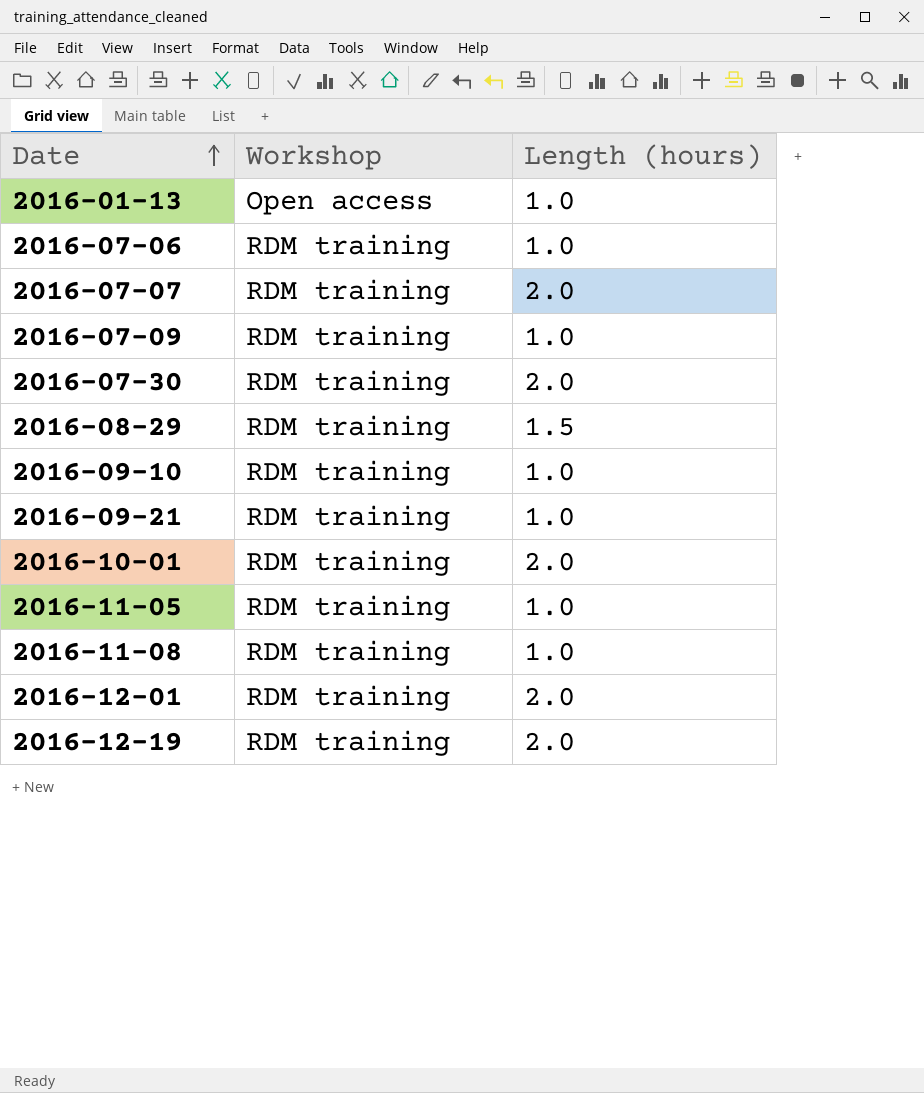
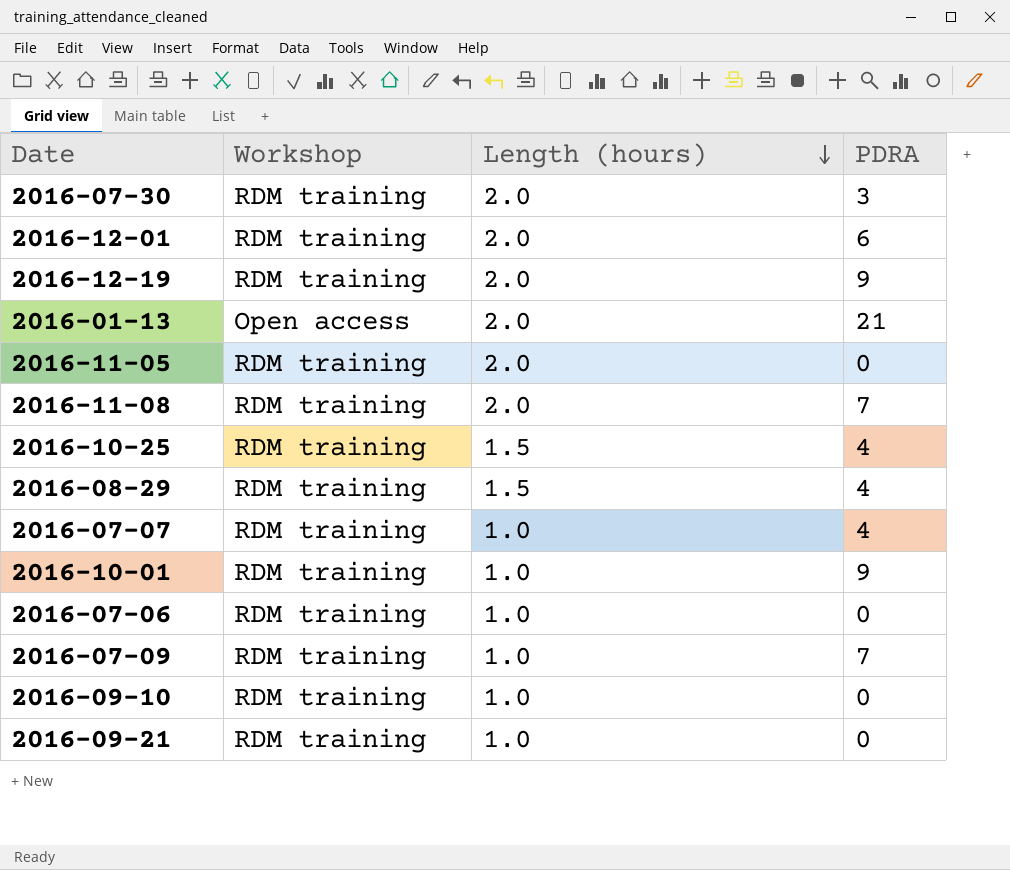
row order: Date ascending -> Length (hours) descending
column PDRA | position: none -> 4
2016-01-13 | Length (hours): 1.0 -> 2.0
2016-11-05 | Length (hours): 1.0 -> 2.0
2016-11-08 | Length (hours): 1.0 -> 2.0
row 2016-10-25: none -> RDM training | 1.5 | 4
2016-07-07 | Length (hours): 2.0 -> 1.0
2016-10-01 | Length (hours): 2.0 -> 1.0

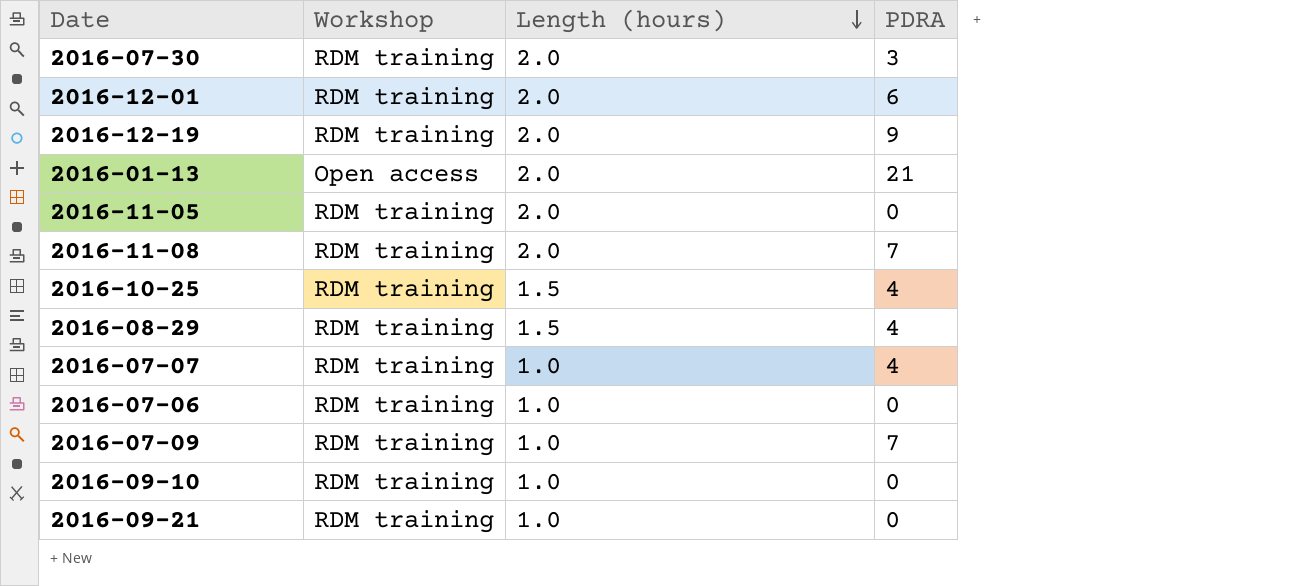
row 2016-10-01: RDM training | 1.0 | 9 -> none

